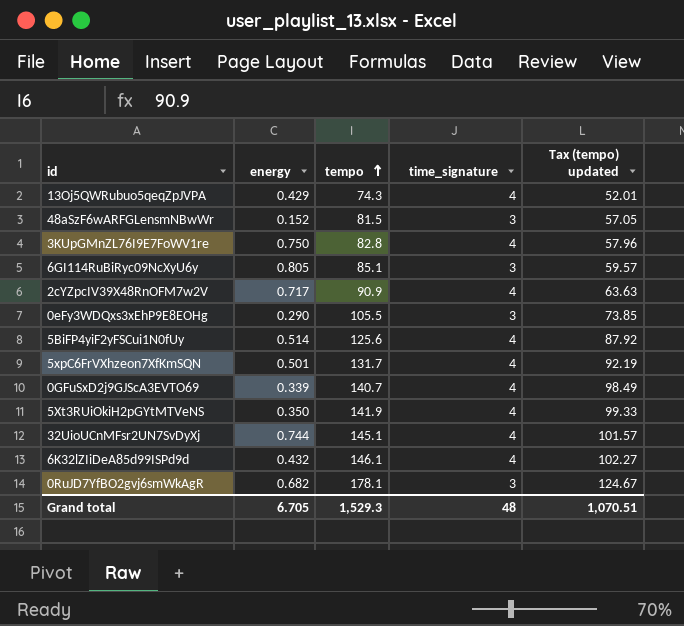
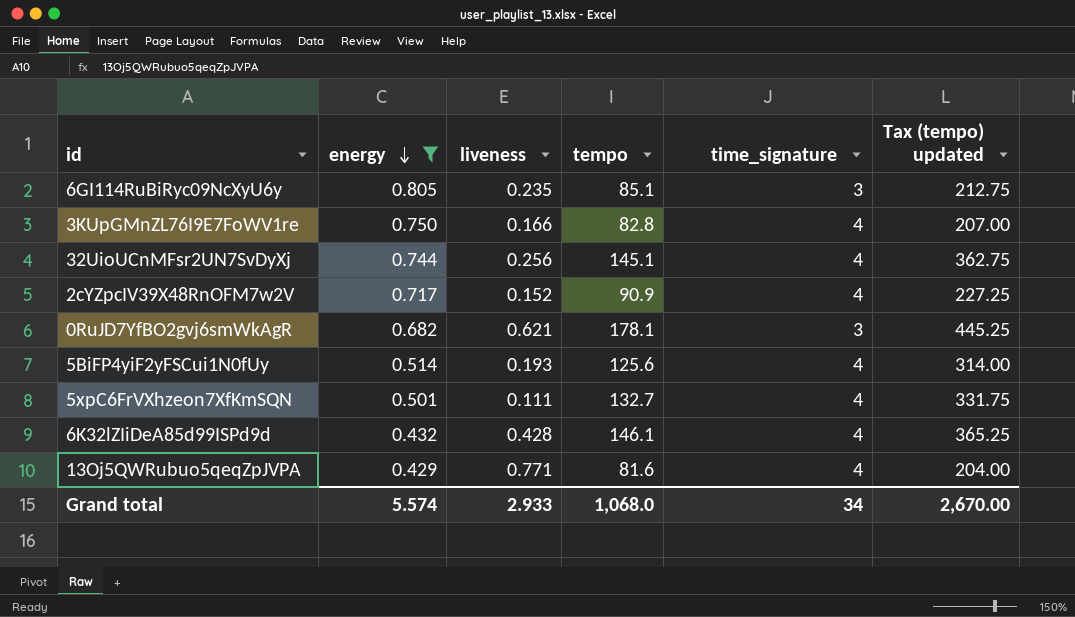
filter: none -> energy >= 0.429
row order: tempo ascending -> energy descending
column liveness | position: none -> 3
column Tax (tempo) updated | formula: [tempo] * 0.7 -> [tempo] * 2.5
5xpC6FrVXhzeon7XfKmSQN | tempo: 131.7 -> 132.7
13Oj5QWRubuo5qeqZpJVPA | tempo: 74.3 -> 81.6
Grand total | energy: 6.705 -> 5.574
Grand total | tempo: 1,529.3 -> 1,068.0
Grand total | time_signature: 48 -> 34
Grand total | Tax (tempo) updated: 1,070.51 -> 2,670.00

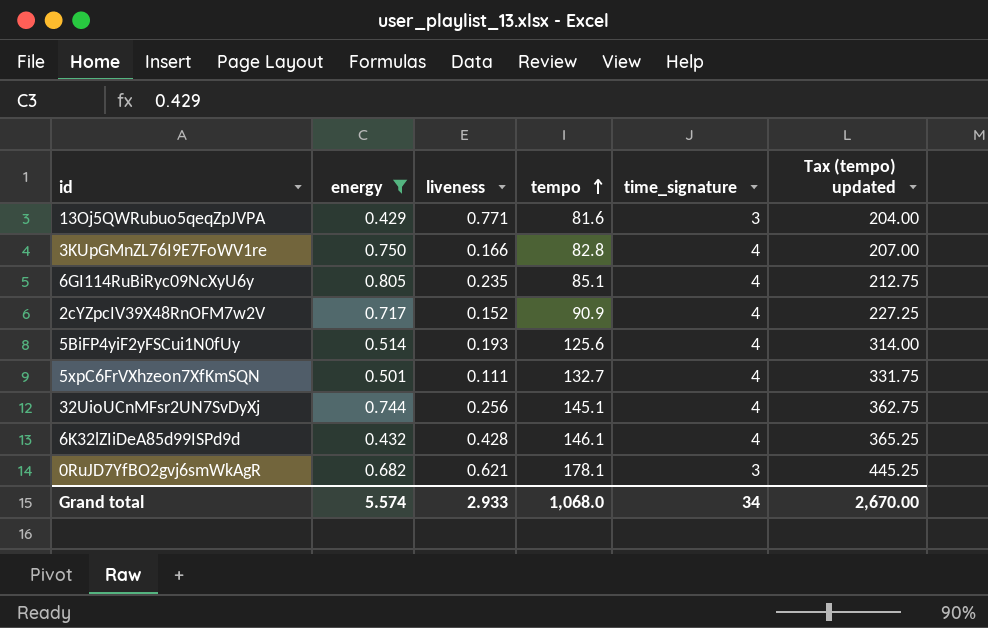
row order: energy descending -> tempo ascending
13Oj5QWRubuo5qeqZpJVPA | time_signature: 4 -> 3
6GI114RuBiRyc09NcXyU6y | time_signature: 3 -> 4

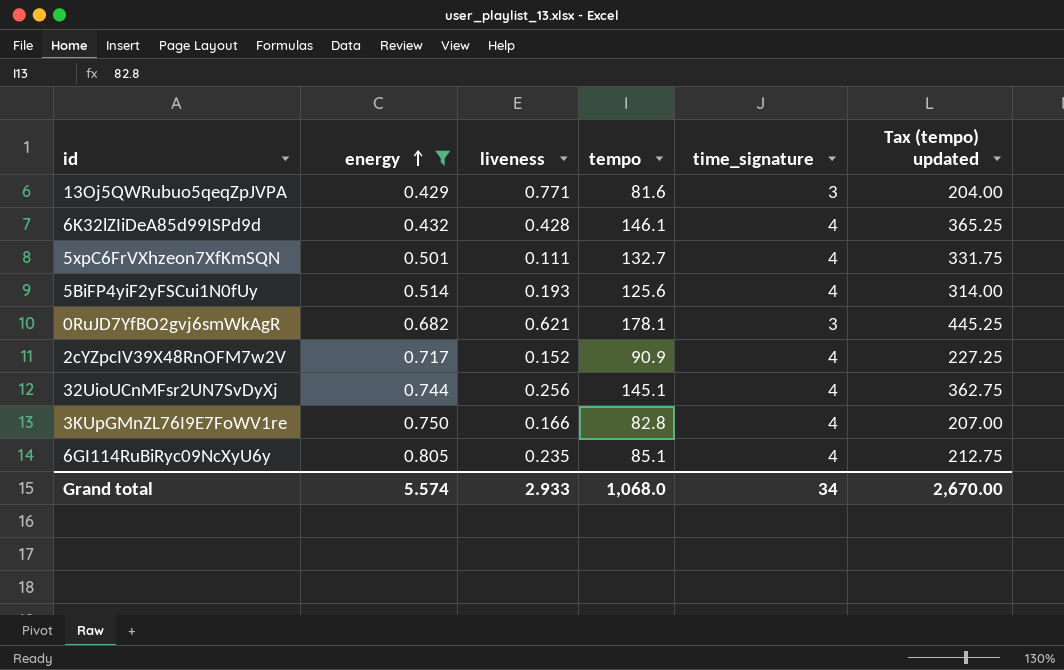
row order: tempo ascending -> energy ascending

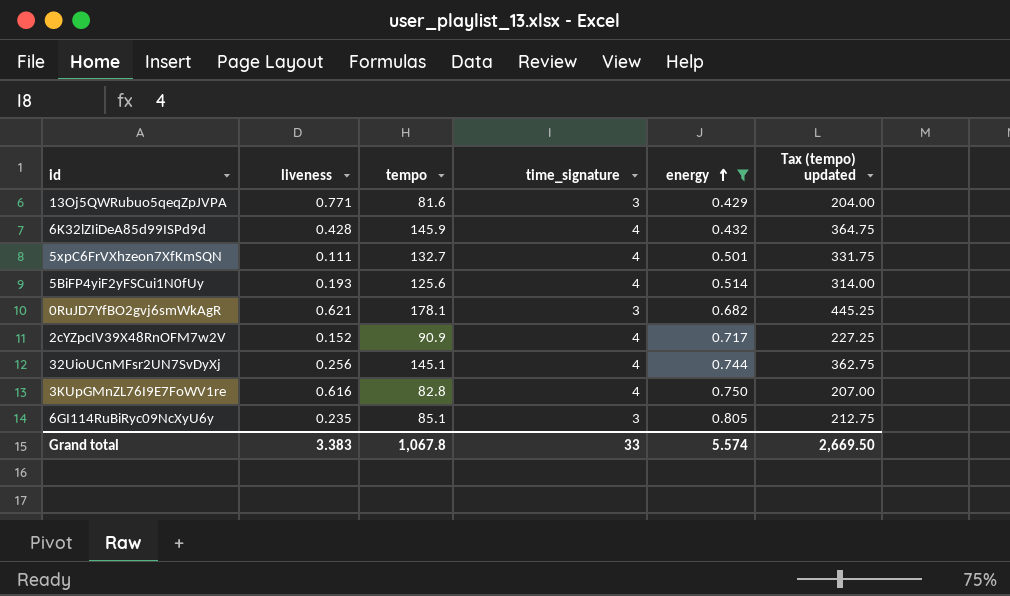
column energy | position: 2 -> 5
6K32lZIiDeA85d99ISPd9d | tempo: 146.1 -> 145.9
6K32lZIiDeA85d99ISPd9d | Tax (tempo) updated: 365.25 -> 364.75
3KUpGMnZL76I9E7FoWV1re | liveness: 0.166 -> 0.616
6GI114RuBiRyc09NcXyU6y | time_signature: 4 -> 3
Grand total | liveness: 2.933 -> 3.383
Grand total | tempo: 1,068.0 -> 1,067.8
Grand total | time_signature: 34 -> 33
Grand total | Tax (tempo) updated: 2,670.00 -> 2,669.50

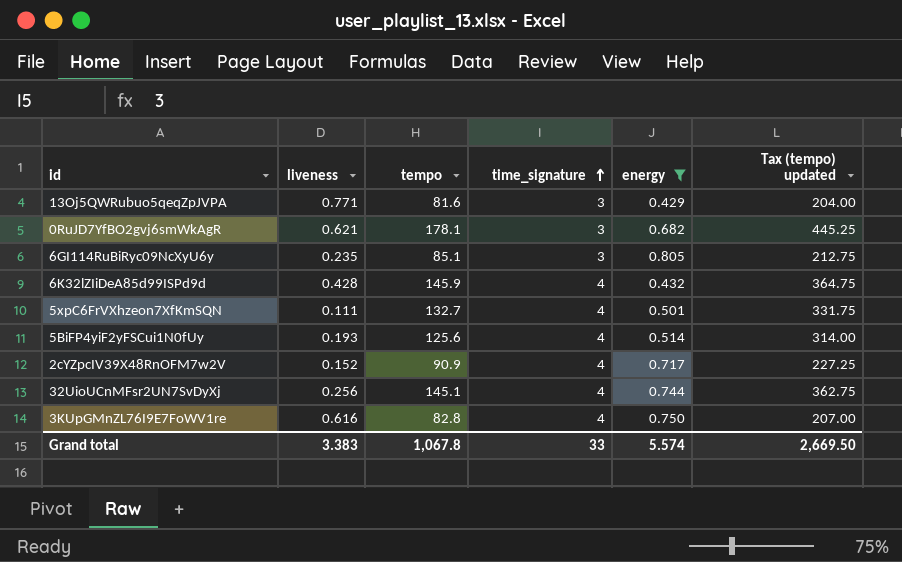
row order: energy ascending -> time_signature ascending

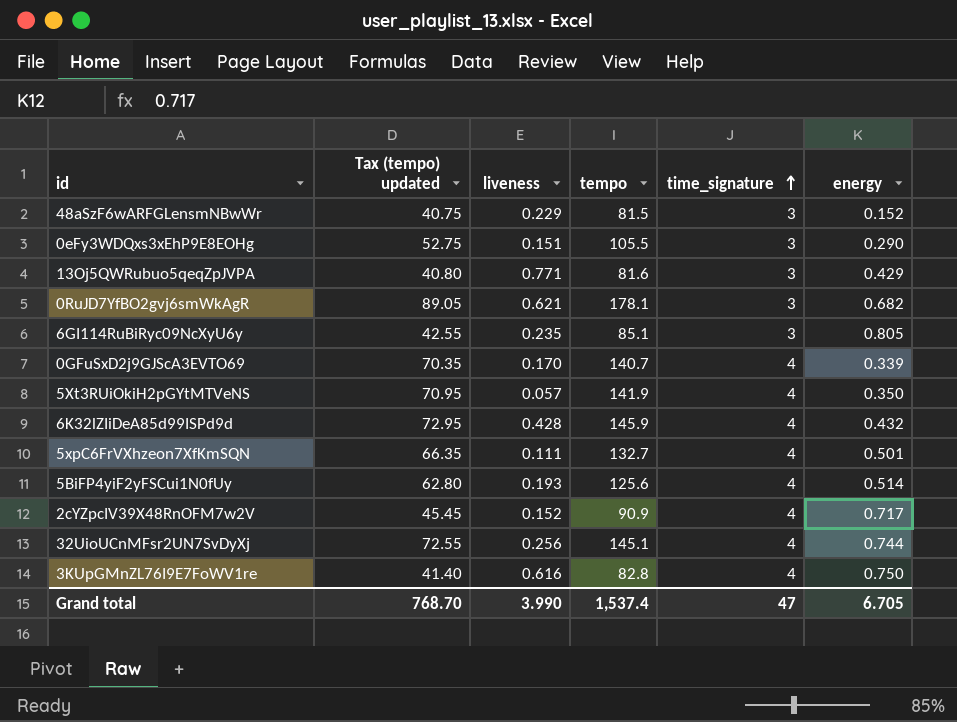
filter: energy >= 0.429 -> none
column Tax (tempo) updated | formula: [tempo] * 2.5 -> [tempo] * 0.5
column Tax (tempo) updated | position: 6 -> 2
Grand total | Tax (tempo) updated: 2,669.50 -> 768.70
Grand total | liveness: 3.383 -> 3.990
Grand total | tempo: 1,067.8 -> 1,537.4
Grand total | time_signature: 33 -> 47
Grand total | energy: 5.574 -> 6.705

